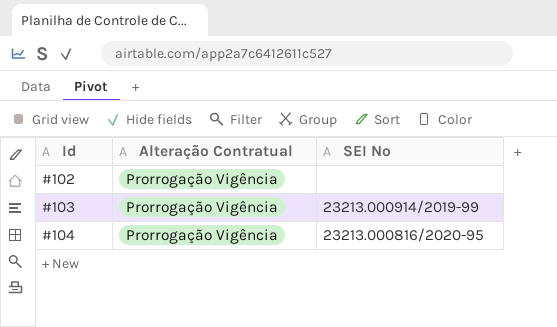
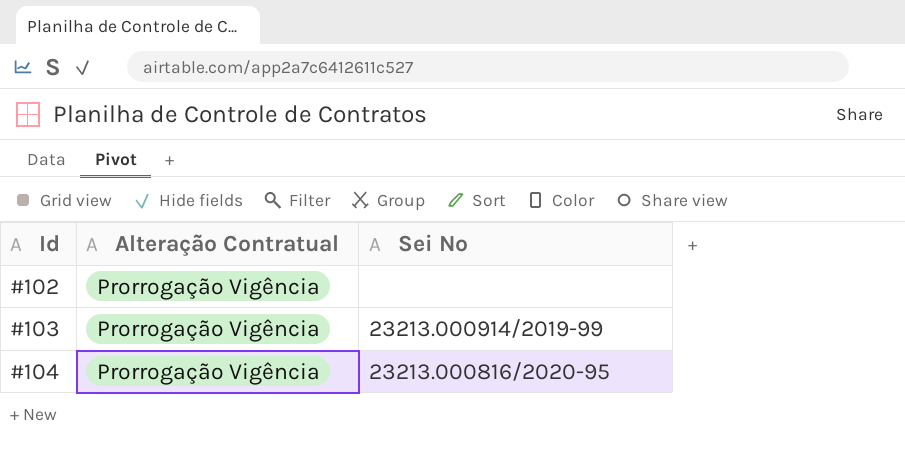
column name: SEI Nº -> Sei Nº

